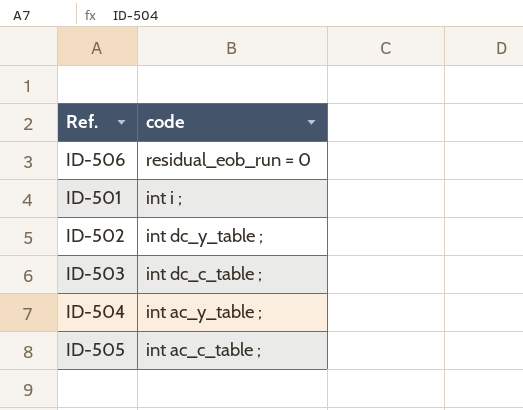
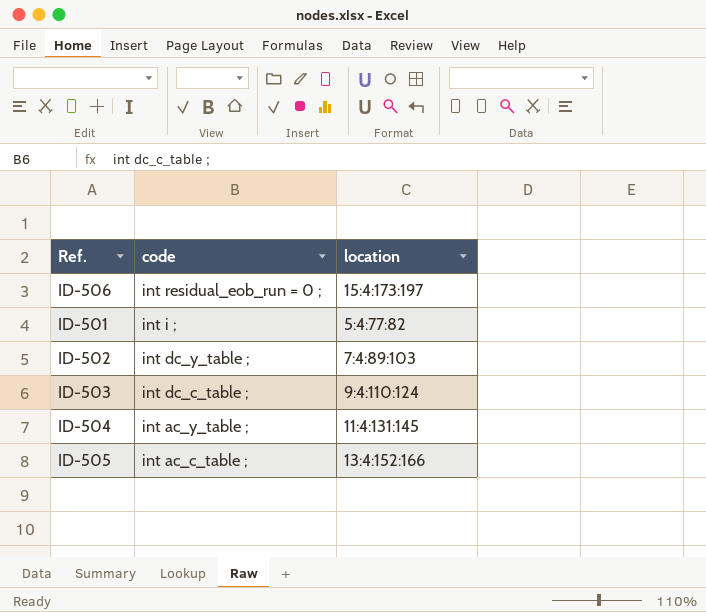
column location | position: none -> 3
ID-506 | code: residual_eob_run = 0 -> int residual_eob_run = 0 ;

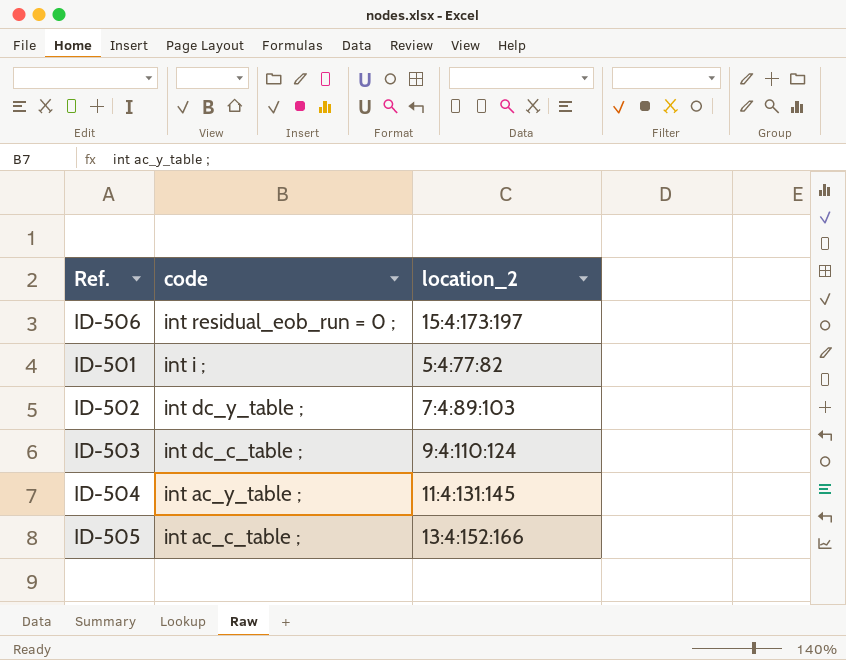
column name: location -> location_2

